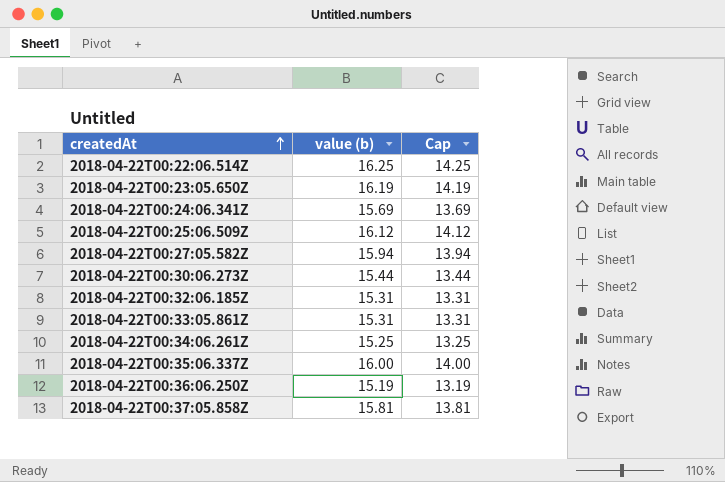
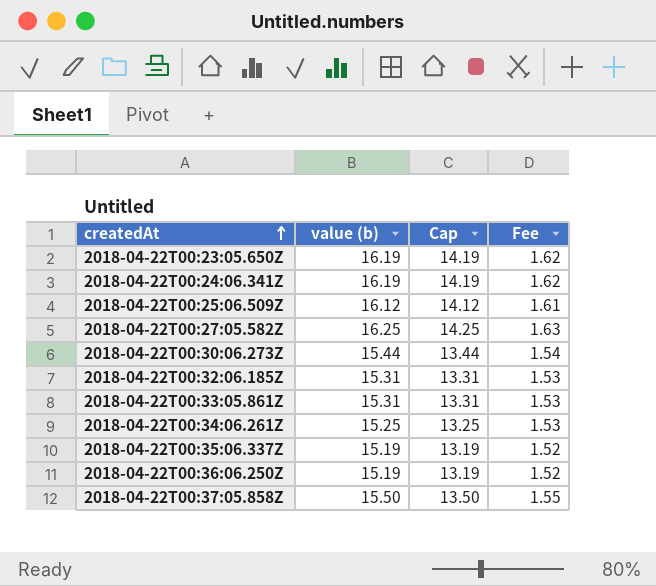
column Fee | formula: none -> [value (b)] * 0.1
row 2018-04-22T00:22:06.514Z: 16.25 | 14.25 -> none
2018-04-22T00:24:06.341Z | value (b): 15.69 -> 16.19
2018-04-22T00:24:06.341Z | Cap: 13.69 -> 14.19
2018-04-22T00:27:05.582Z | value (b): 15.94 -> 16.25
2018-04-22T00:27:05.582Z | Cap: 13.94 -> 14.25
2018-04-22T00:35:06.337Z | value (b): 16.00 -> 15.19
2018-04-22T00:35:06.337Z | Cap: 14.00 -> 13.19
2018-04-22T00:37:05.858Z | value (b): 15.81 -> 15.50
2018-04-22T00:37:05.858Z | Cap: 13.81 -> 13.50

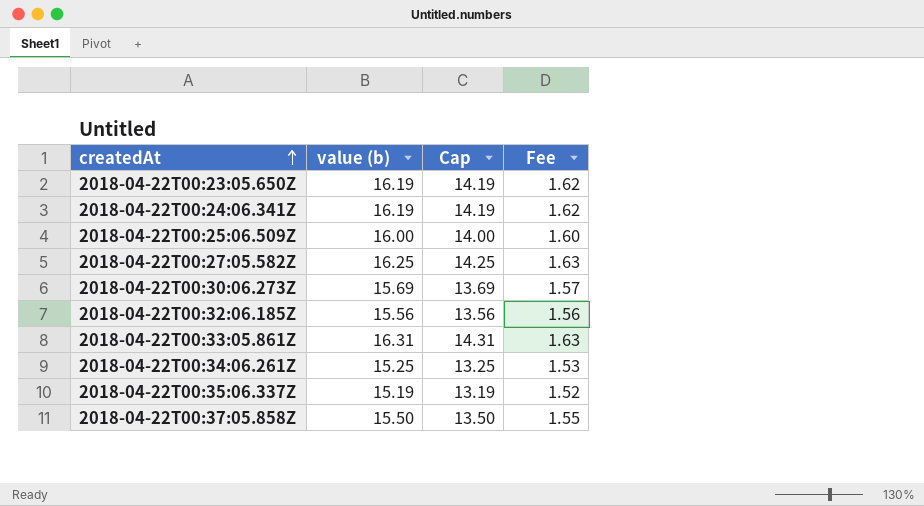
row 2018-04-22T00:36:06.250Z: 15.19 | 13.19 | 1.52 -> none
2018-04-22T00:25:06.509Z | value (b): 16.12 -> 16.00
2018-04-22T00:25:06.509Z | Cap: 14.12 -> 14.00
2018-04-22T00:25:06.509Z | Fee: 1.61 -> 1.60
2018-04-22T00:30:06.273Z | value (b): 15.44 -> 15.69
2018-04-22T00:30:06.273Z | Cap: 13.44 -> 13.69
2018-04-22T00:30:06.273Z | Fee: 1.54 -> 1.57
2018-04-22T00:32:06.185Z | value (b): 15.31 -> 15.56
2018-04-22T00:32:06.185Z | Cap: 13.31 -> 13.56
2018-04-22T00:32:06.185Z | Fee: 1.53 -> 1.56
2018-04-22T00:33:05.861Z | value (b): 15.31 -> 16.31
2018-04-22T00:33:05.861Z | Cap: 13.31 -> 14.31
2018-04-22T00:33:05.861Z | Fee: 1.53 -> 1.63

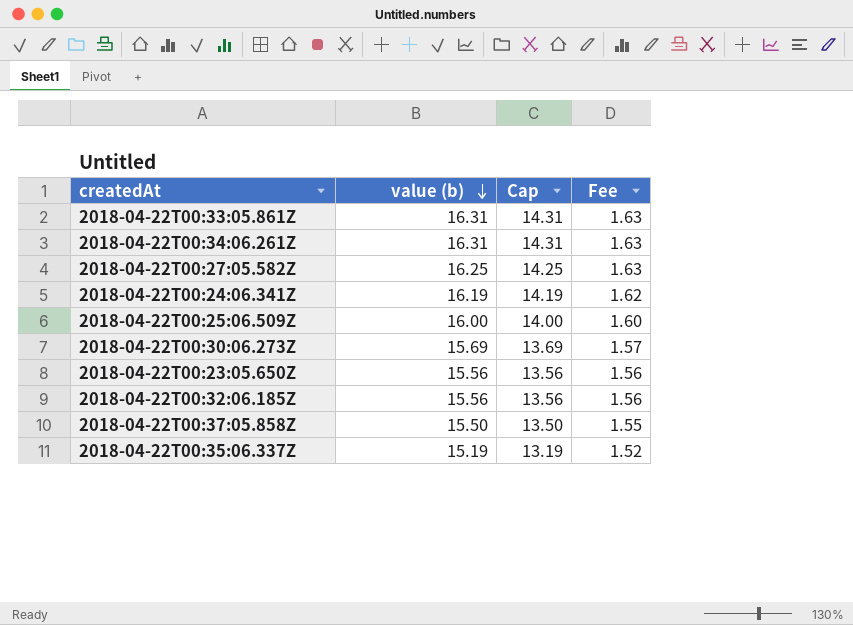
row order: createdAt ascending -> value (b) descending
2018-04-22T00:34:06.261Z | value (b): 15.25 -> 16.31
2018-04-22T00:34:06.261Z | Cap: 13.25 -> 14.31
2018-04-22T00:34:06.261Z | Fee: 1.53 -> 1.63
2018-04-22T00:23:05.650Z | value (b): 16.19 -> 15.56
2018-04-22T00:23:05.650Z | Cap: 14.19 -> 13.56
2018-04-22T00:23:05.650Z | Fee: 1.62 -> 1.56

